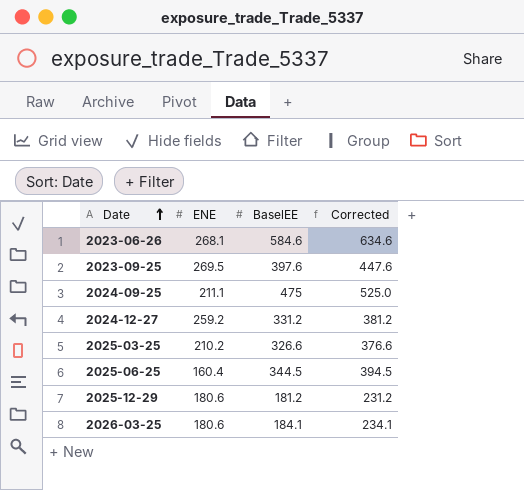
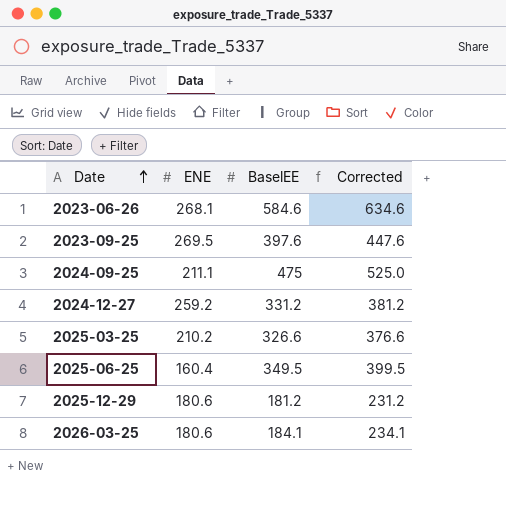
2025-06-25 | BaselEE: 344.5 -> 349.5
2025-06-25 | Corrected: 394.5 -> 399.5

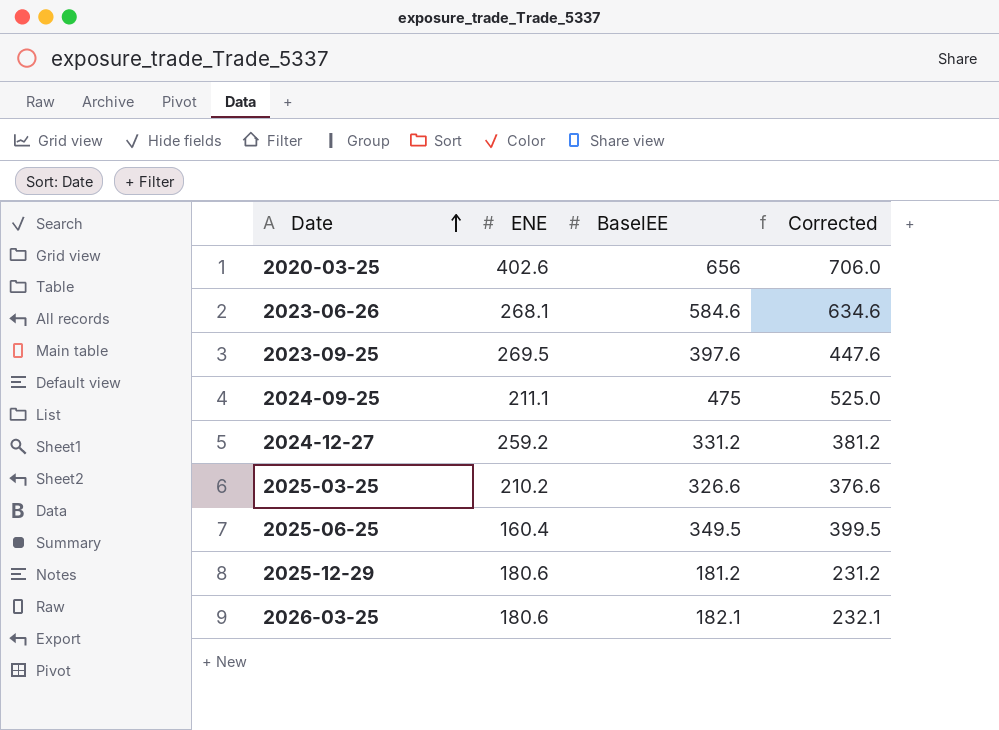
row 2020-03-25: none -> 402.6 | 656 | 706.0
2026-03-25 | BaselEE: 184.1 -> 182.1
2026-03-25 | Corrected: 234.1 -> 232.1

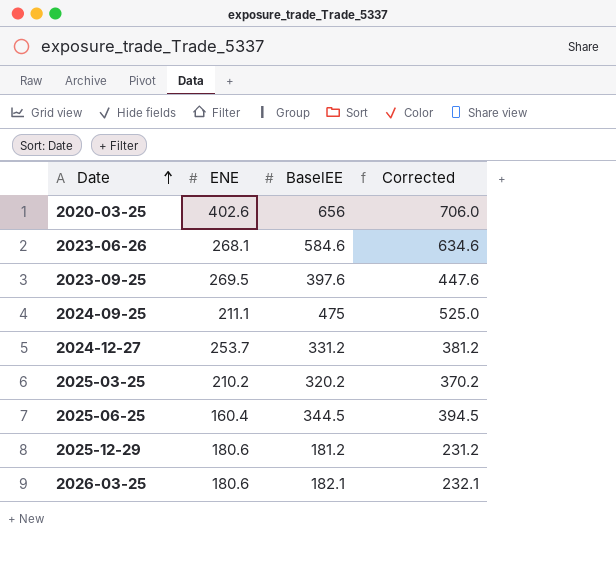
2024-12-27 | ENE: 259.2 -> 253.7
2025-03-25 | BaselEE: 326.6 -> 320.2
2025-03-25 | Corrected: 376.6 -> 370.2
2025-06-25 | BaselEE: 349.5 -> 344.5
2025-06-25 | Corrected: 399.5 -> 394.5

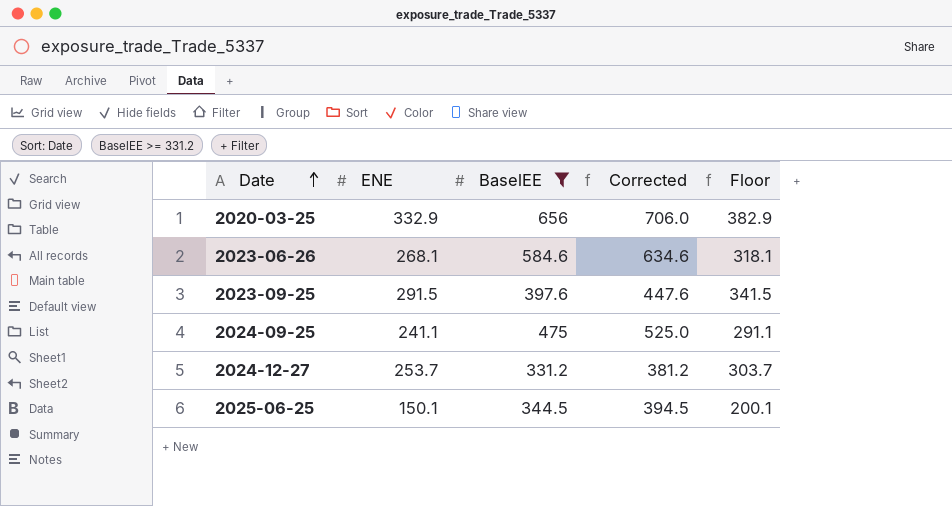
filter: none -> BaselEE >= 331.2
column Floor | formula: none -> [ENE] + 50
2020-03-25 | ENE: 402.6 -> 332.9
2023-09-25 | ENE: 269.5 -> 291.5
2024-09-25 | ENE: 211.1 -> 241.1
2025-06-25 | ENE: 160.4 -> 150.1

